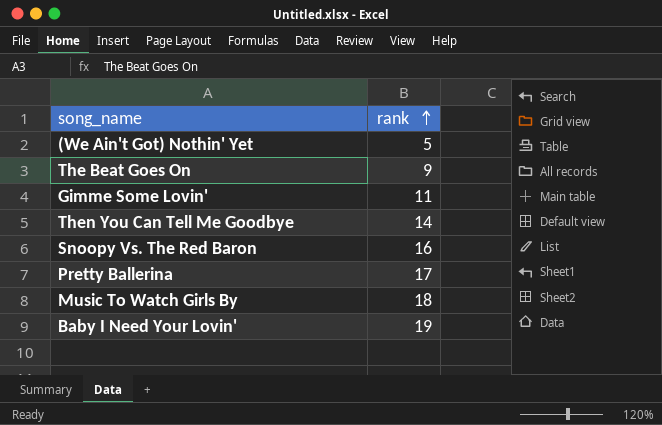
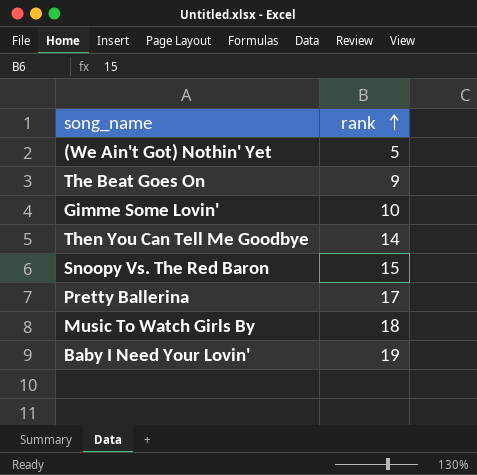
Gimme Some Lovin' | rank: 11 -> 10
Snoopy Vs. The Red Baron | rank: 16 -> 15

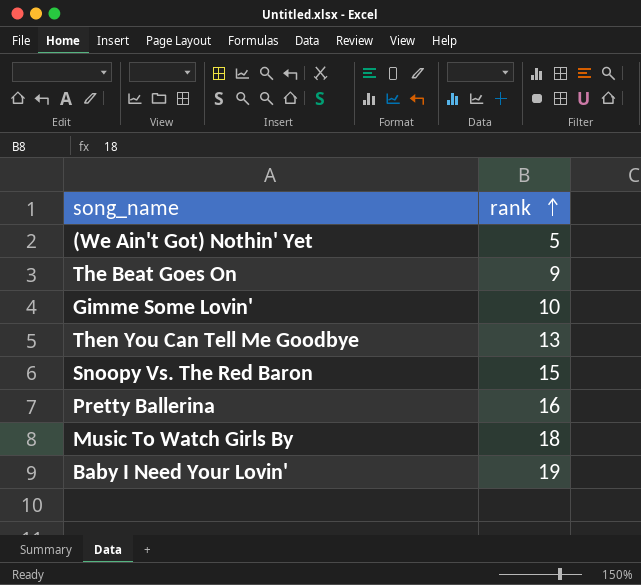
Then You Can Tell Me Goodbye | rank: 14 -> 13
Pretty Ballerina | rank: 17 -> 16

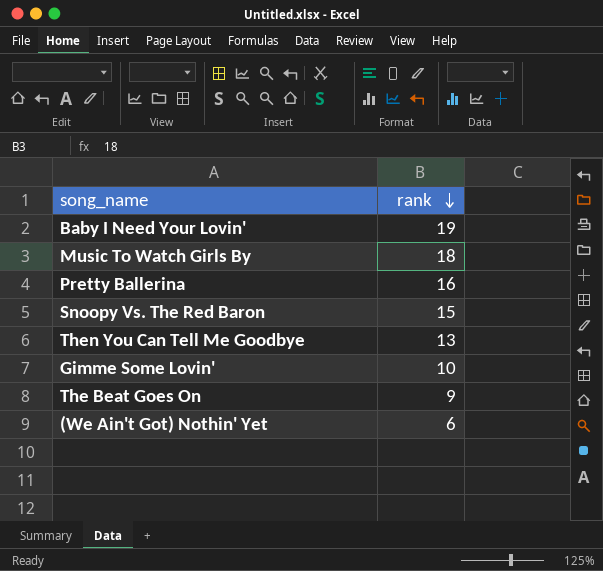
row order: rank ascending -> rank descending
(We Ain't Got) Nothin' Yet | rank: 5 -> 6

